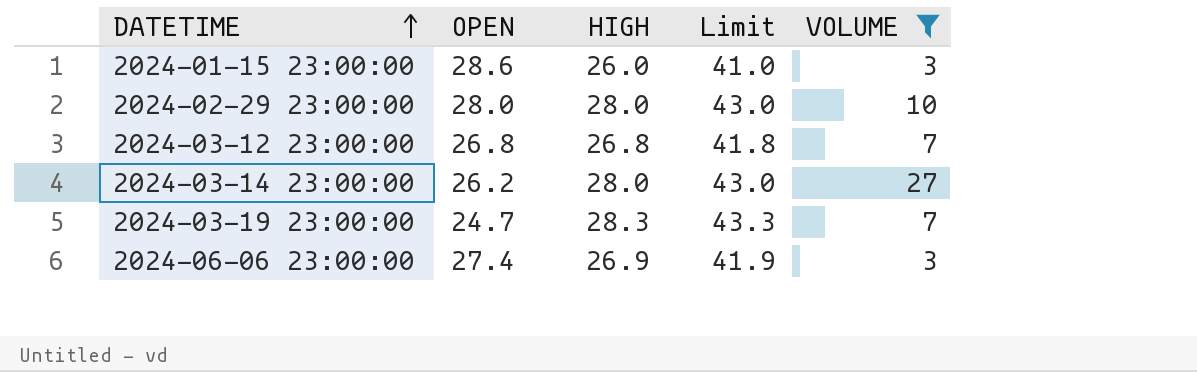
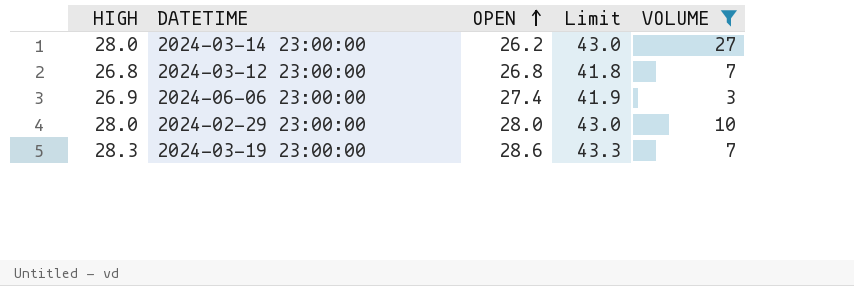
row order: DATETIME ascending -> OPEN ascending
column HIGH | position: 3 -> 1
row 2024-01-15 23:00:00: 28.6 | 26.0 | 41.0 | 3 -> none
2024-03-19 23:00:00 | OPEN: 24.7 -> 28.6

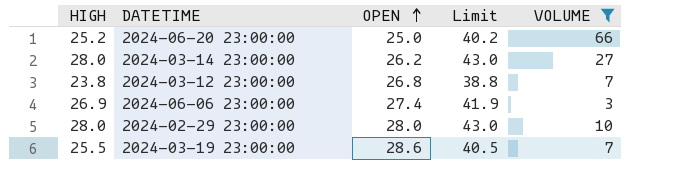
row 2024-06-20 23:00:00: none -> 25.2 | 25.0 | 40.2 | 66
2024-03-12 23:00:00 | HIGH: 26.8 -> 23.8
2024-03-12 23:00:00 | Limit: 41.8 -> 38.8
2024-03-19 23:00:00 | HIGH: 28.3 -> 25.5
2024-03-19 23:00:00 | Limit: 43.3 -> 40.5

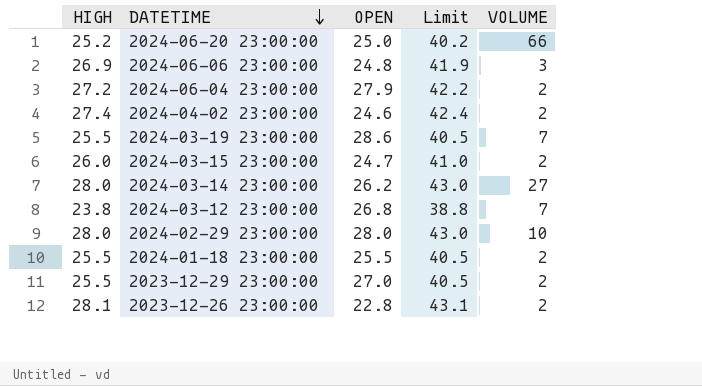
filter: VOLUME != 2 -> none
row order: OPEN ascending -> DATETIME descending
2024-06-06 23:00:00 | OPEN: 27.4 -> 24.8

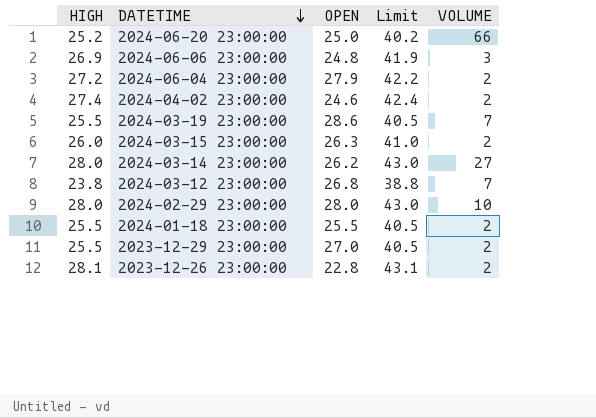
2024-03-15 23:00:00 | OPEN: 24.7 -> 26.3

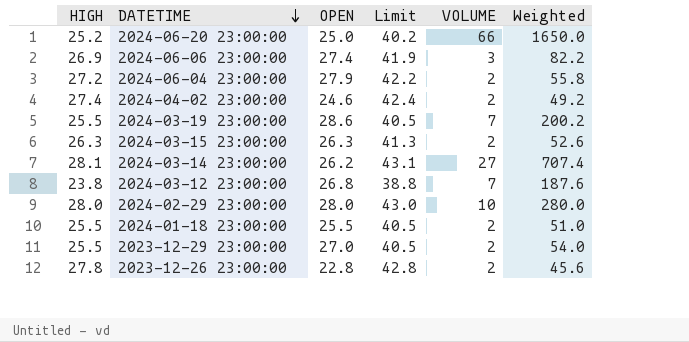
column Weighted | formula: none -> [OPEN] * [VOLUME]
2024-06-06 23:00:00 | OPEN: 24.8 -> 27.4
2024-03-15 23:00:00 | HIGH: 26.0 -> 26.3
2024-03-15 23:00:00 | Limit: 41.0 -> 41.3
2024-03-14 23:00:00 | HIGH: 28.0 -> 28.1
2024-03-14 23:00:00 | Limit: 43.0 -> 43.1
2023-12-26 23:00:00 | HIGH: 28.1 -> 27.8
2023-12-26 23:00:00 | Limit: 43.1 -> 42.8

